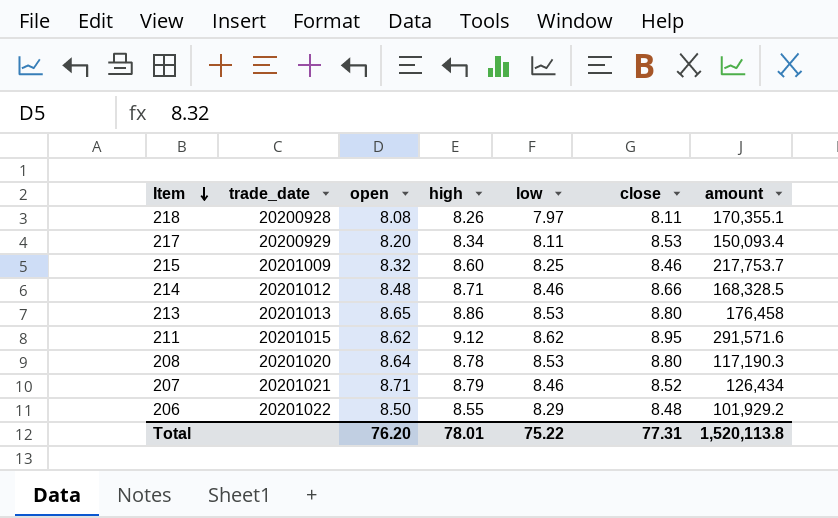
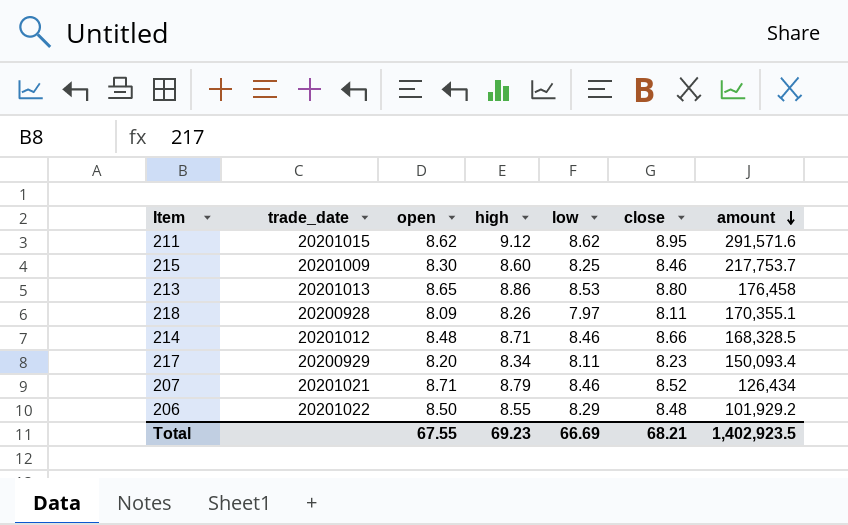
row order: Item descending -> amount descending
row 208: 20201020 | 8.64 | 8.78 | 8.53 | 8.80 | 117,190.3 -> none
215 | open: 8.32 -> 8.30
218 | open: 8.08 -> 8.09
217 | close: 8.53 -> 8.23
Total | open: 76.20 -> 67.55
Total | high: 78.01 -> 69.23
Total | low: 75.22 -> 66.69
Total | close: 77.31 -> 68.21
Total | amount: 1,520,113.8 -> 1,402,923.5

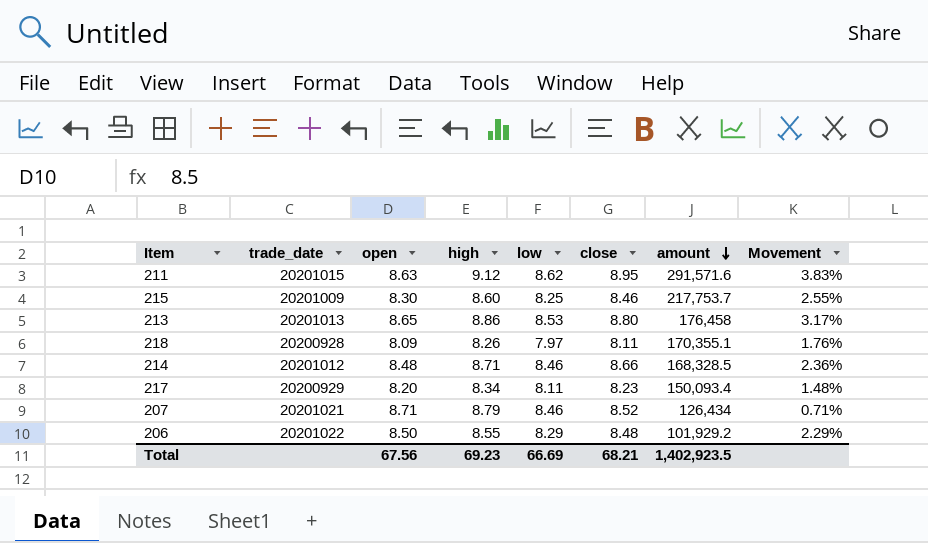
column Movement | formula: none -> ([close] - [low]) / [low]
211 | open: 8.62 -> 8.63
Total | open: 67.55 -> 67.56

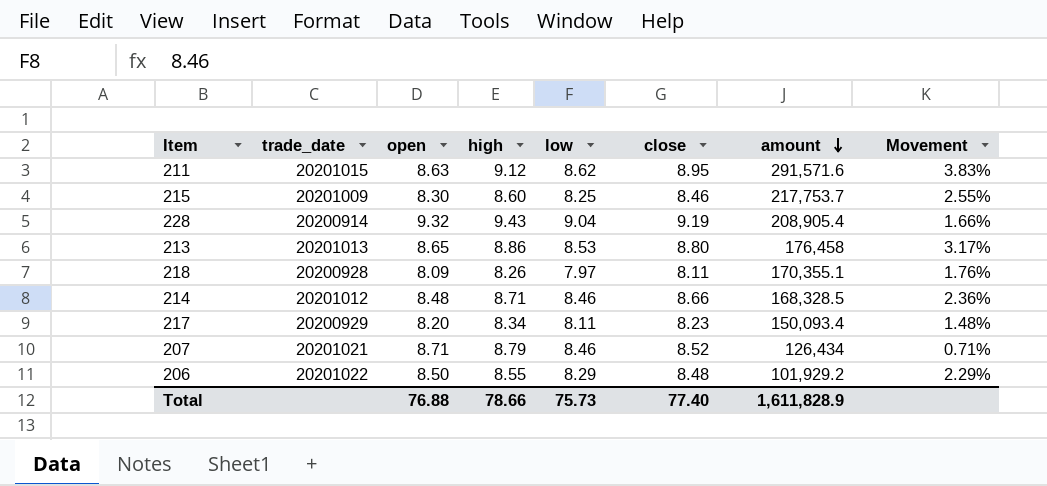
row 228: none -> 20200914 | 9.32 | 9.43 | 9.04 | 9.19 | 208,905.4 | 1.66%
Total | open: 67.56 -> 76.88
Total | high: 69.23 -> 78.66
Total | low: 66.69 -> 75.73
Total | close: 68.21 -> 77.40
Total | amount: 1,402,923.5 -> 1,611,828.9

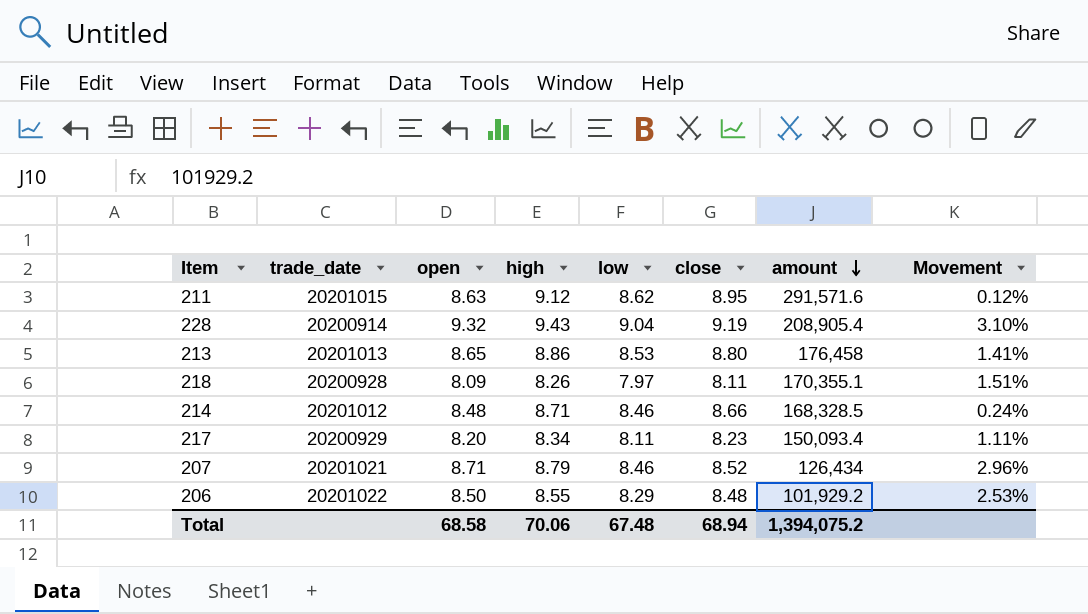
column Movement | formula: ([close] - [low]) / [low] -> ([open] - [low]) / [low]
row 215: 20201009 | 8.30 | 8.60 | 8.25 | 8.46 | 217,753.7 | 2.55% -> none
Total | open: 76.88 -> 68.58
Total | high: 78.66 -> 70.06
Total | low: 75.73 -> 67.48
Total | close: 77.40 -> 68.94
Total | amount: 1,611,828.9 -> 1,394,075.2

